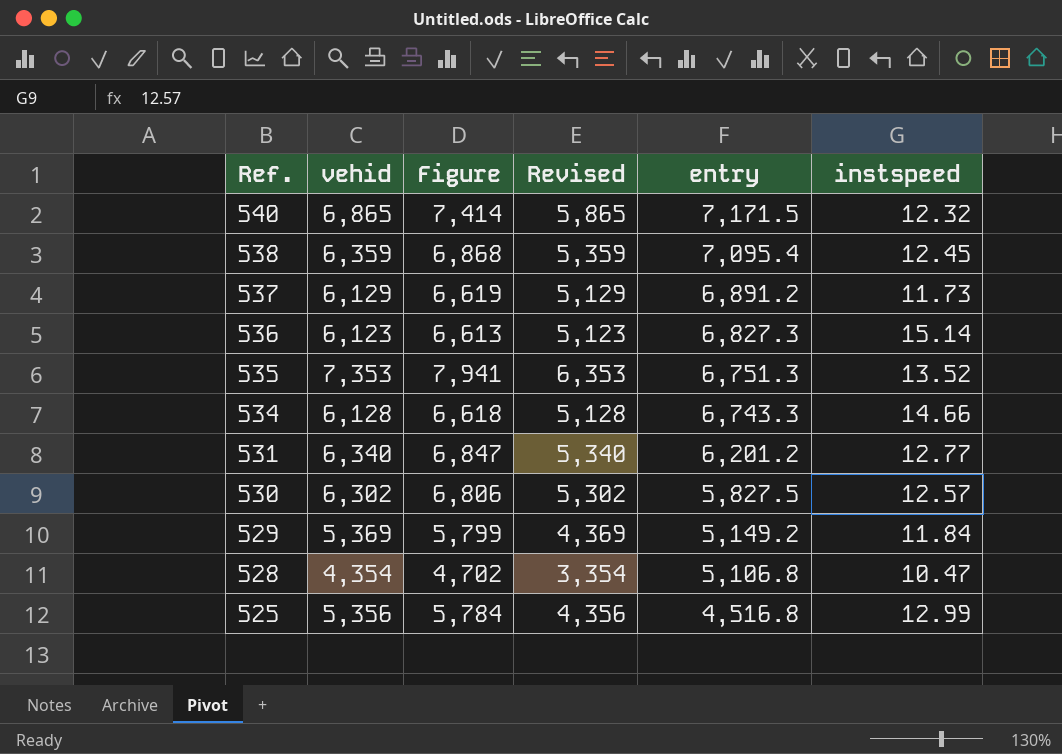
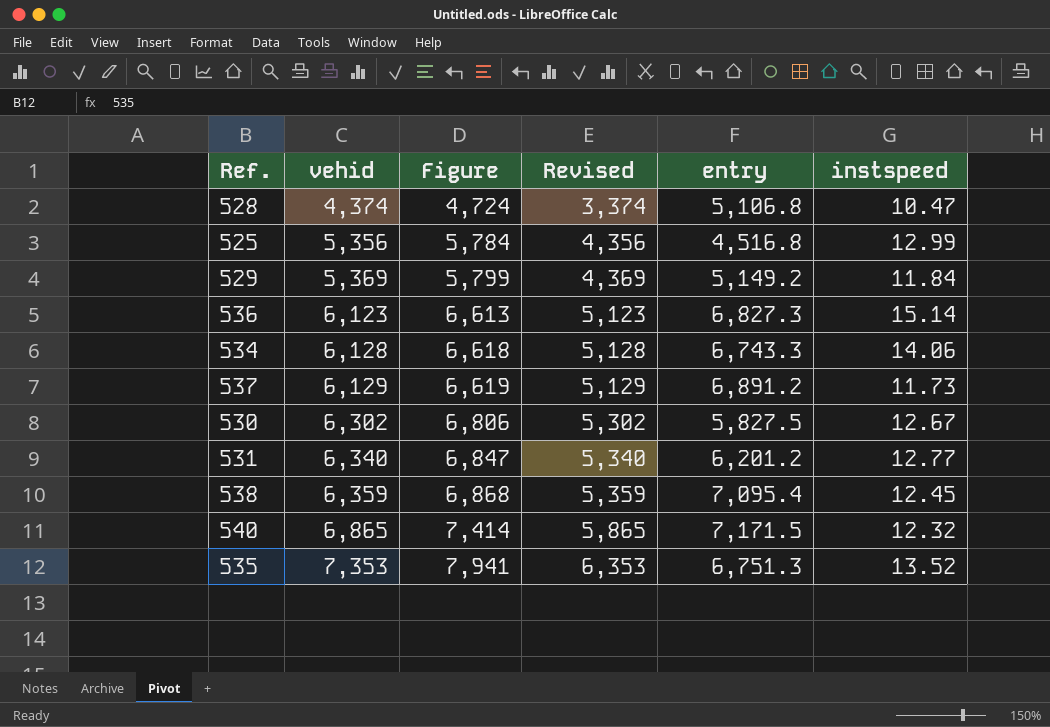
row order: Ref. descending -> vehid ascending
528 | vehid: 4,354 -> 4,374
528 | Figure: 4,702 -> 4,724
528 | Revised: 3,354 -> 3,374
534 | instspeed: 14.66 -> 14.06
530 | instspeed: 12.57 -> 12.67

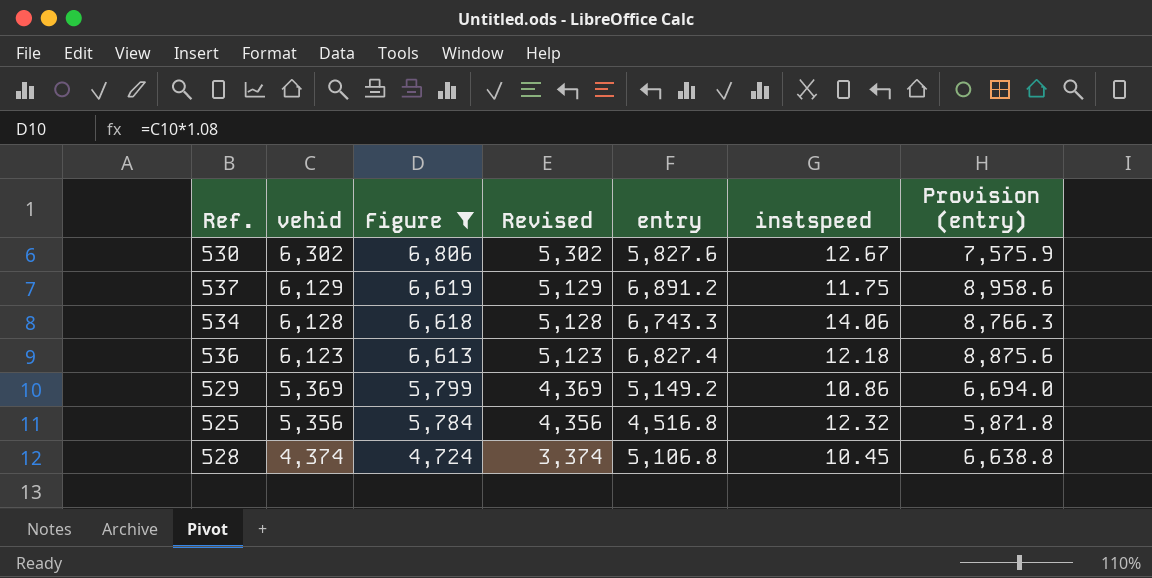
filter: none -> Figure <= 6,806
row order: vehid ascending -> vehid descending
column Provision (entry) | formula: none -> [entry] * 1.3
530 | entry: 5,827.5 -> 5,827.6
537 | instspeed: 11.73 -> 11.75
536 | entry: 6,827.3 -> 6,827.4
536 | instspeed: 15.14 -> 12.18
529 | instspeed: 11.84 -> 10.86
525 | instspeed: 12.99 -> 12.32
528 | instspeed: 10.47 -> 10.45

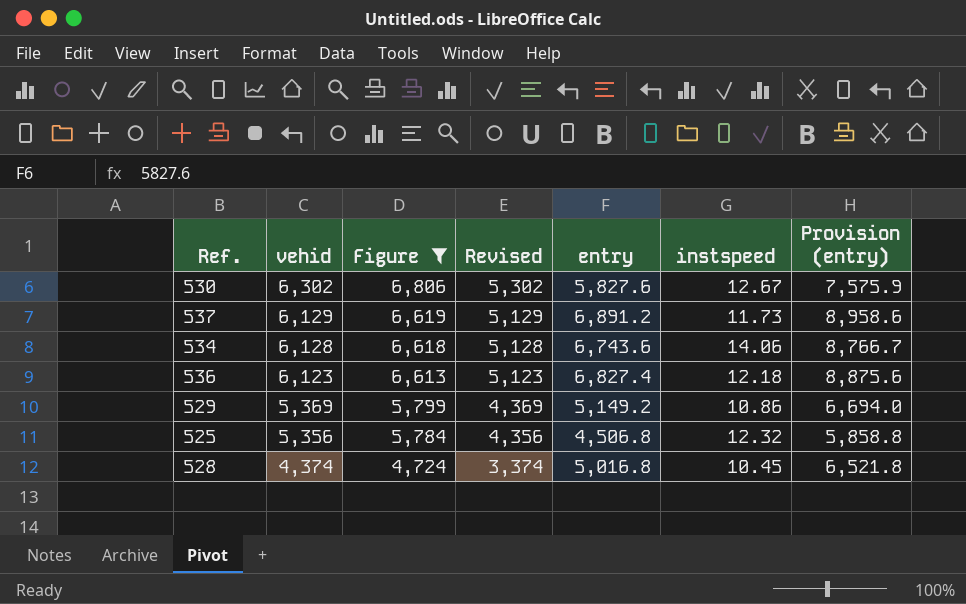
537 | instspeed: 11.75 -> 11.73
534 | entry: 6,743.3 -> 6,743.6
534 | Provision (entry): 8,766.3 -> 8,766.7
525 | entry: 4,516.8 -> 4,506.8
525 | Provision (entry): 5,871.8 -> 5,858.8
528 | entry: 5,106.8 -> 5,016.8
528 | Provision (entry): 6,638.8 -> 6,521.8

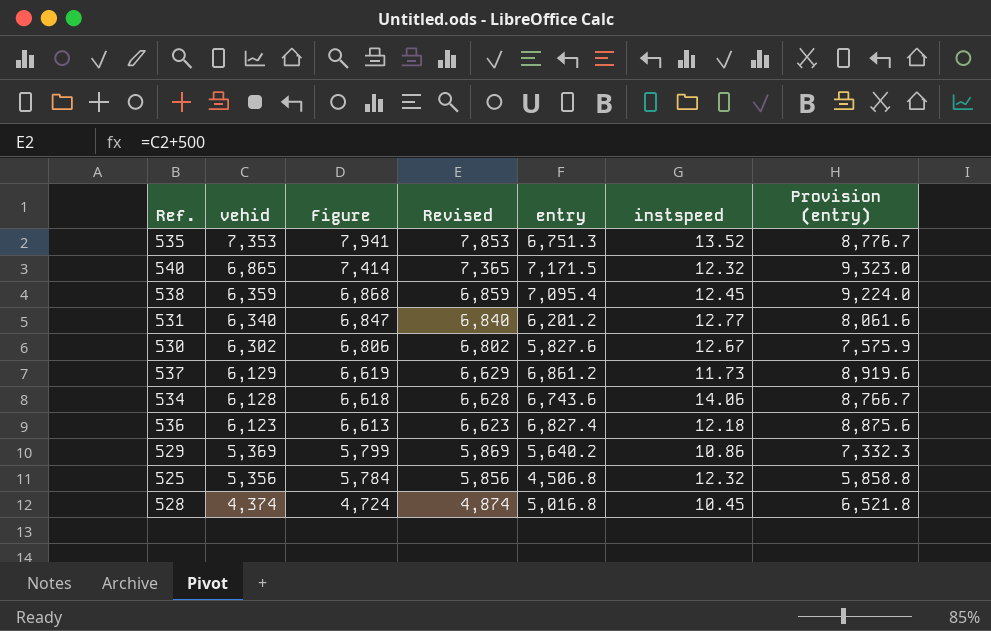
filter: Figure <= 6,806 -> none
column Revised | formula: [vehid] - 1000 -> [vehid] + 500
537 | entry: 6,891.2 -> 6,861.2
537 | Provision (entry): 8,958.6 -> 8,919.6
529 | entry: 5,149.2 -> 5,640.2
529 | Provision (entry): 6,694.0 -> 7,332.3

